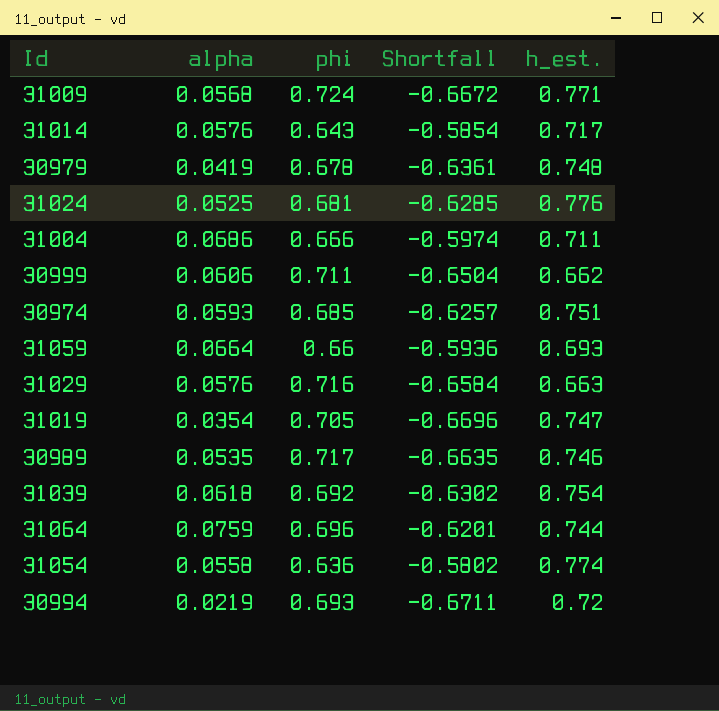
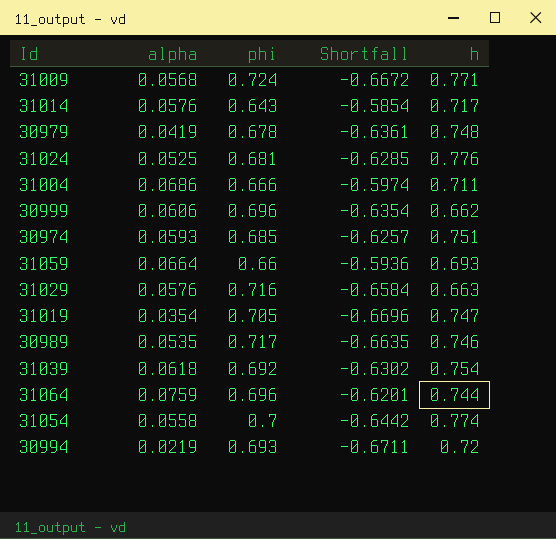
column name: h_est. -> h
30999 | phi: 0.711 -> 0.696
30999 | Shortfall: -0.6504 -> -0.6354
31054 | phi: 0.636 -> 0.7
31054 | Shortfall: -0.5802 -> -0.6442

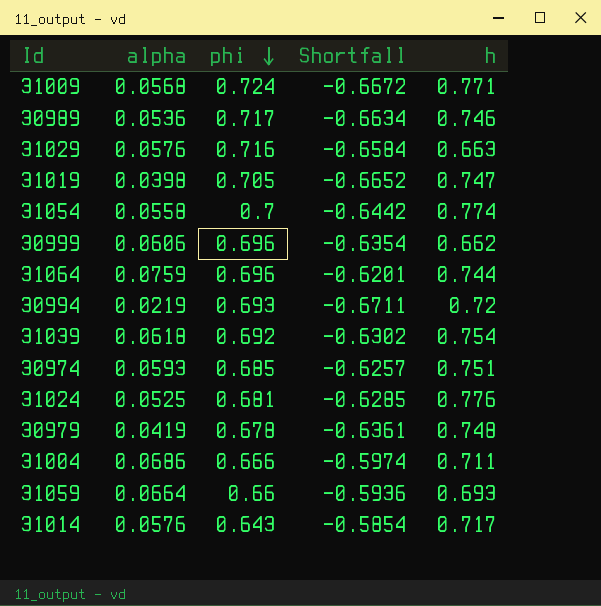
row order: none -> phi descending
30989 | alpha: 0.0535 -> 0.0536
30989 | Shortfall: -0.6635 -> -0.6634
31019 | alpha: 0.0354 -> 0.0398
31019 | Shortfall: -0.6696 -> -0.6652

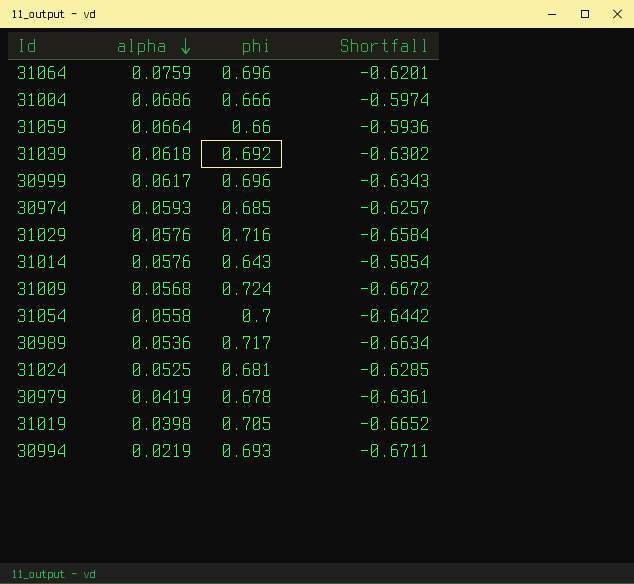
row order: phi descending -> alpha descending
column h | position: 5 -> none
30999 | alpha: 0.0606 -> 0.0617
30999 | Shortfall: -0.6354 -> -0.6343

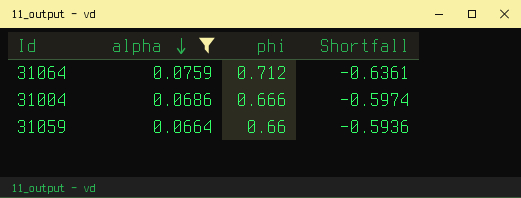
filter: none -> alpha >= 0.0664
31064 | phi: 0.696 -> 0.712
31064 | Shortfall: -0.6201 -> -0.6361

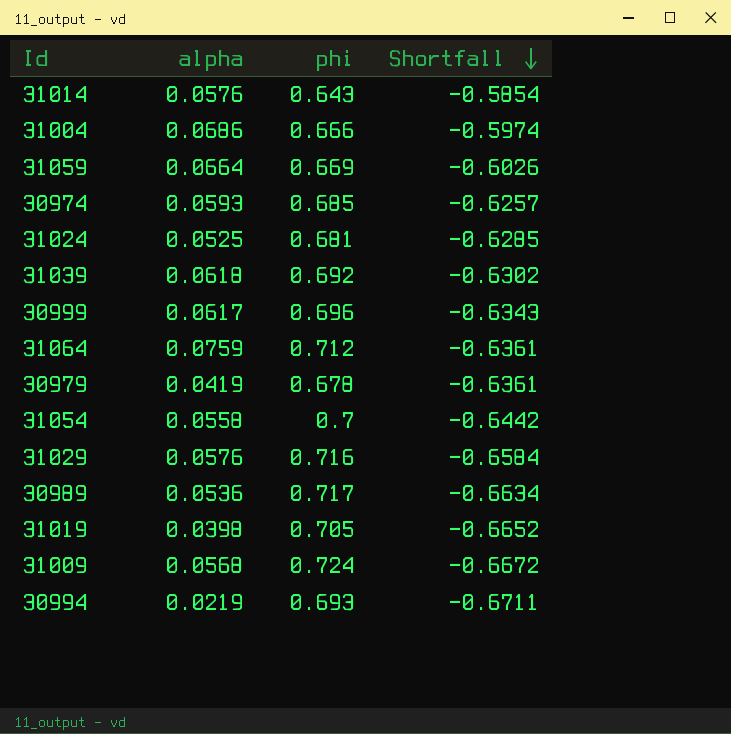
filter: alpha >= 0.0664 -> none
row order: alpha descending -> Shortfall descending
31059 | phi: 0.66 -> 0.669
31059 | Shortfall: -0.5936 -> -0.6026

